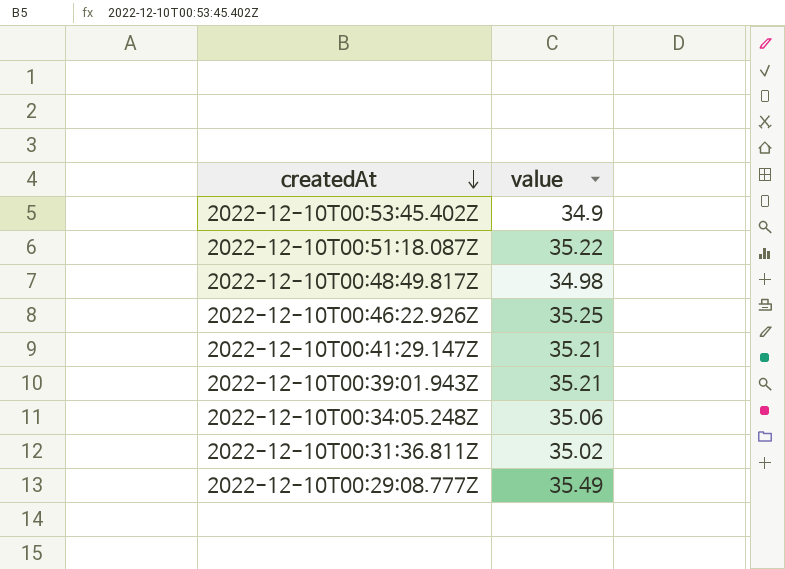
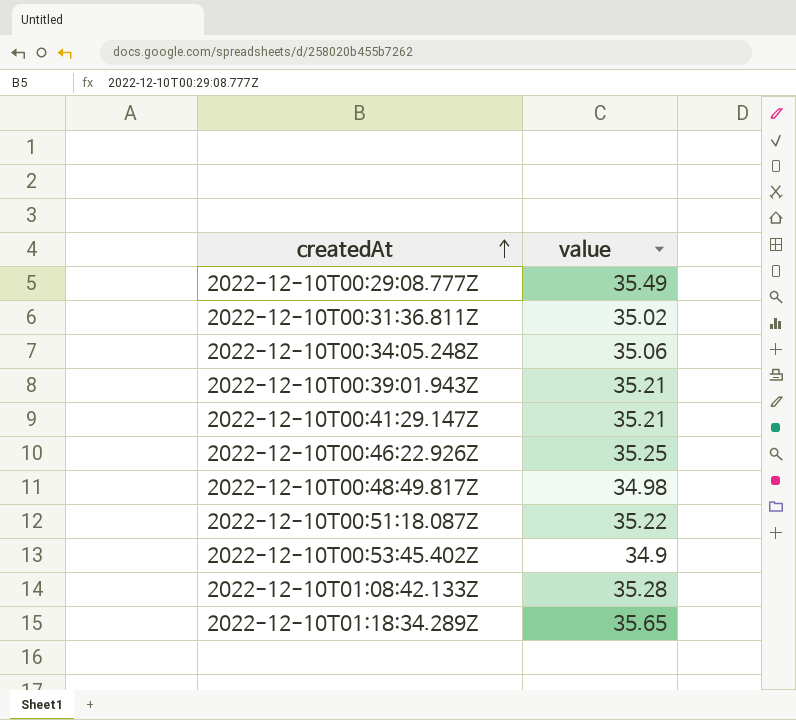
row order: createdAt descending -> createdAt ascending
row 2022-12-10T01:08:42.133Z: none -> 35.28
row 2022-12-10T01:18:34.289Z: none -> 35.65

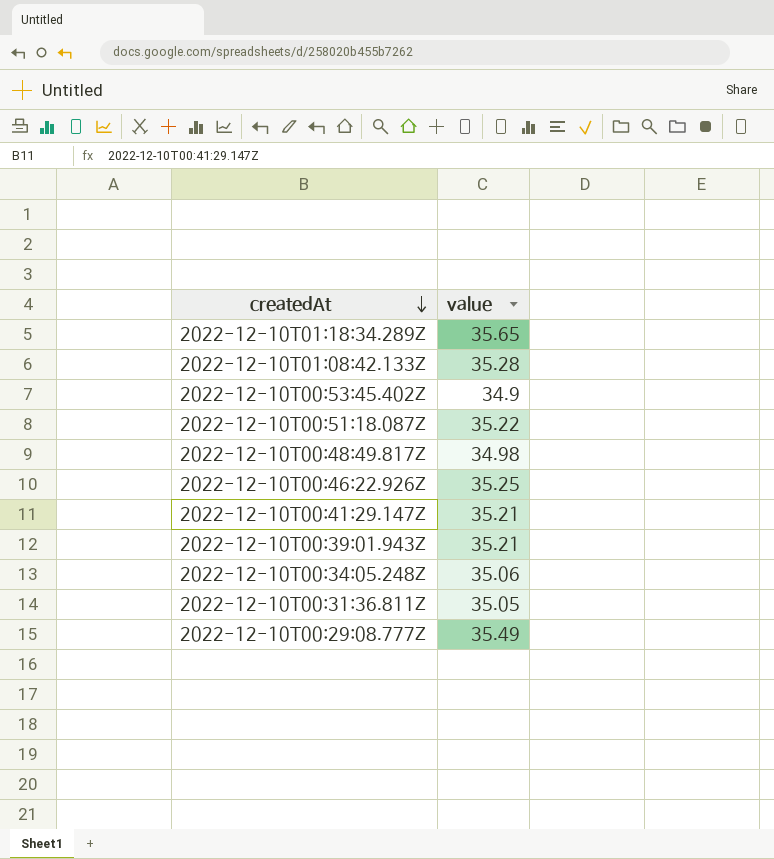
row order: createdAt ascending -> createdAt descending
2022-12-10T00:31:36.811Z | value: 35.02 -> 35.05

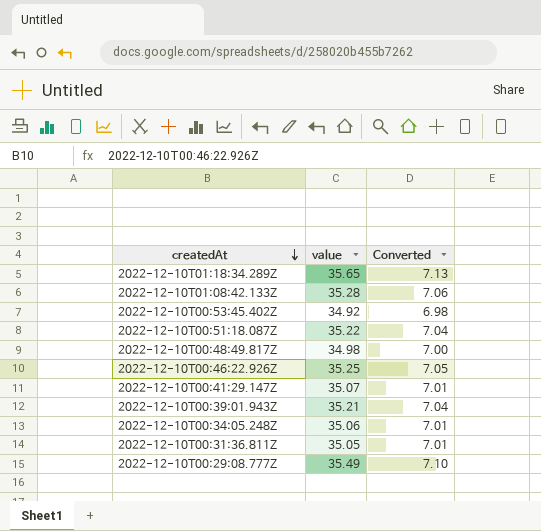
column Converted | formula: none -> [value] * 0.2
2022-12-10T00:53:45.402Z | value: 34.9 -> 34.92
2022-12-10T00:41:29.147Z | value: 35.21 -> 35.07

